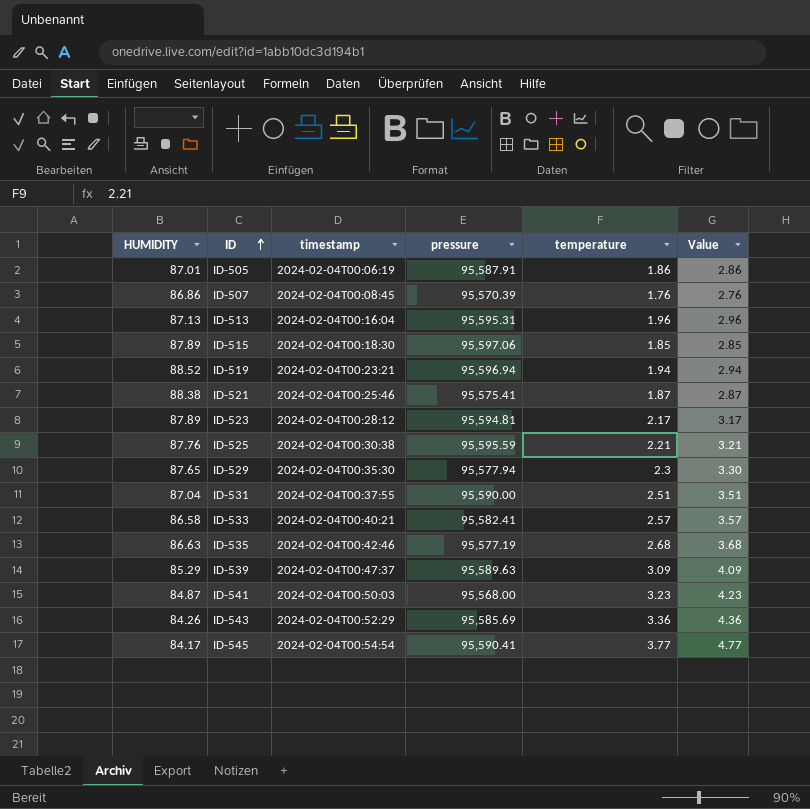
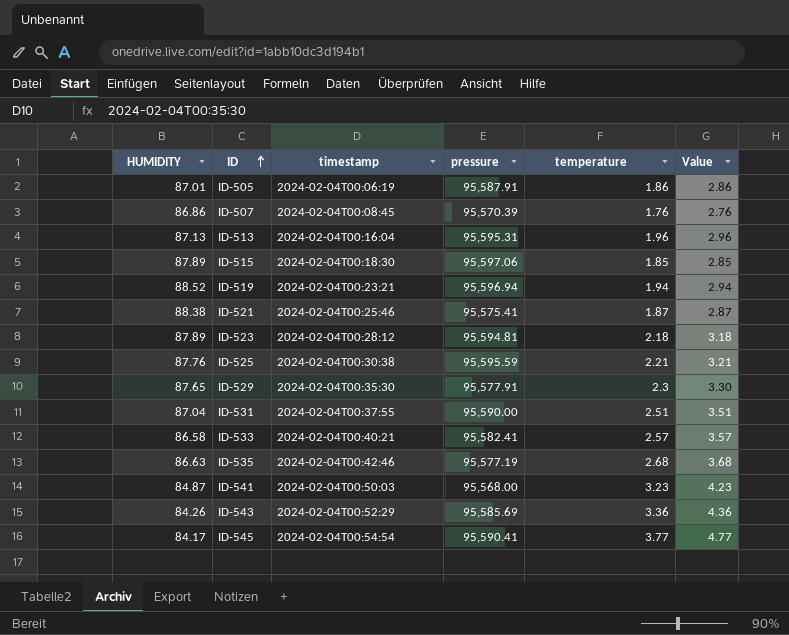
row ID-539: 85.29 | 2024-02-04T00:47:37 | 95,589.63 | 3.09 | 4.09 -> none
ID-523 | temperature: 2.17 -> 2.18
ID-523 | Value: 3.17 -> 3.18
ID-529 | pressure: 95,577.94 -> 95,577.91

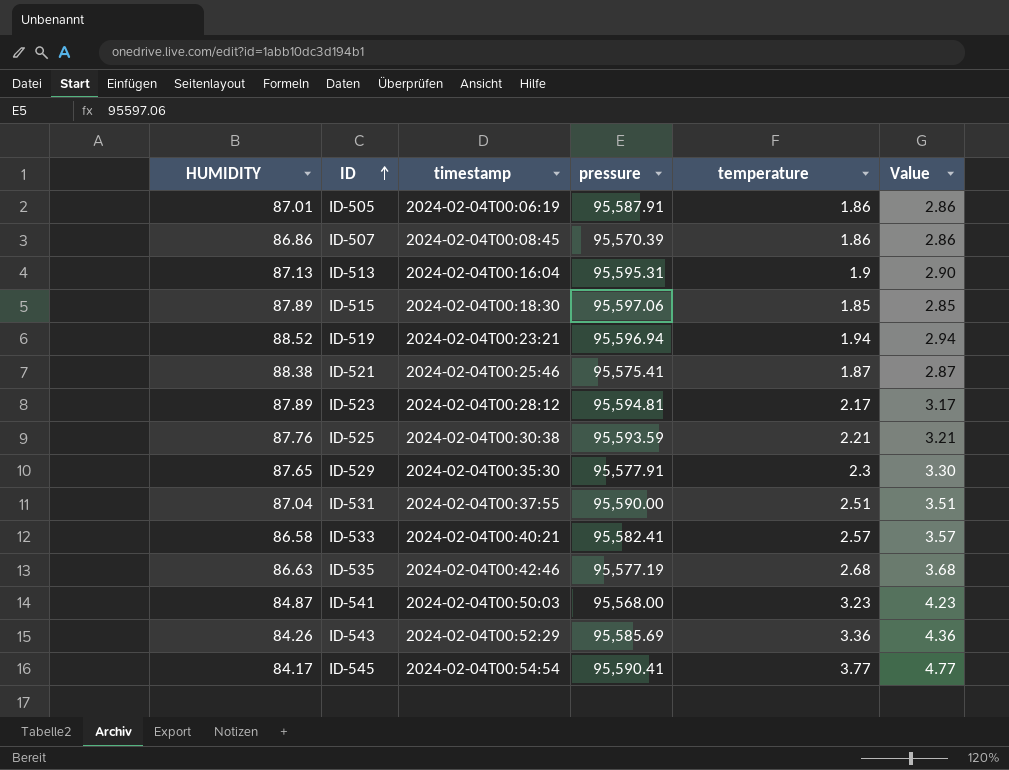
ID-507 | temperature: 1.76 -> 1.86
ID-507 | Value: 2.76 -> 2.86
ID-513 | temperature: 1.96 -> 1.9
ID-513 | Value: 2.96 -> 2.90
ID-523 | temperature: 2.18 -> 2.17
ID-523 | Value: 3.18 -> 3.17
ID-525 | pressure: 95,595.59 -> 95,593.59

